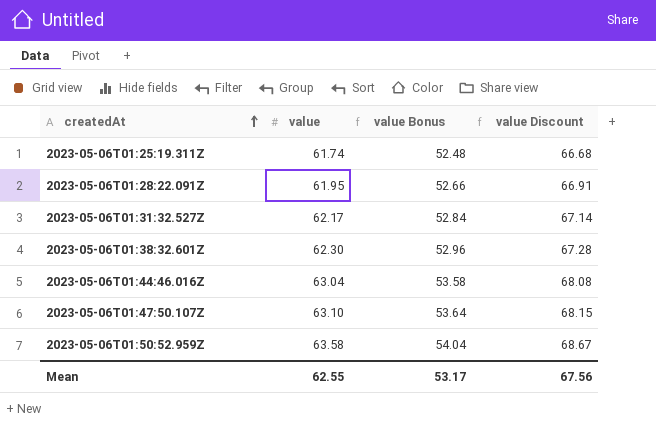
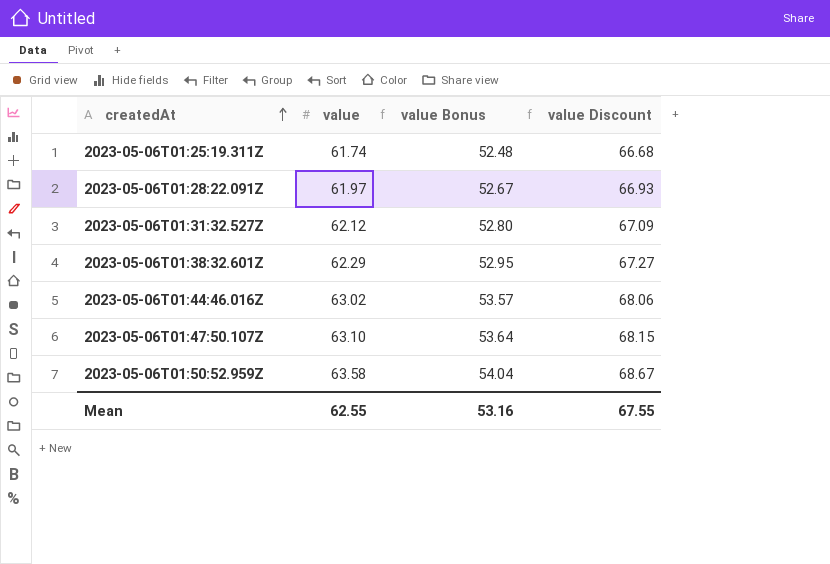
2023-05-06T01:28:22.091Z | value: 61.95 -> 61.97
2023-05-06T01:28:22.091Z | value Bonus: 52.66 -> 52.67
2023-05-06T01:28:22.091Z | value Discount: 66.91 -> 66.93
2023-05-06T01:31:32.527Z | value: 62.17 -> 62.12
2023-05-06T01:31:32.527Z | value Bonus: 52.84 -> 52.80
2023-05-06T01:31:32.527Z | value Discount: 67.14 -> 67.09
2023-05-06T01:38:32.601Z | value: 62.30 -> 62.29
2023-05-06T01:38:32.601Z | value Bonus: 52.96 -> 52.95
2023-05-06T01:38:32.601Z | value Discount: 67.28 -> 67.27
2023-05-06T01:44:46.016Z | value: 63.04 -> 63.02
2023-05-06T01:44:46.016Z | value Bonus: 53.58 -> 53.57
2023-05-06T01:44:46.016Z | value Discount: 68.08 -> 68.06
Mean | value Bonus: 53.17 -> 53.16
Mean | value Discount: 67.56 -> 67.55

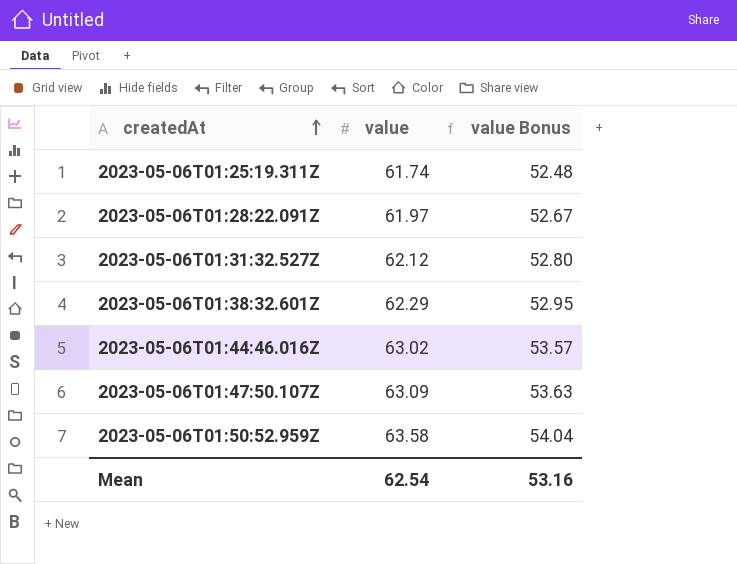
column value Discount | formula: [value] * 1.08 -> none
2023-05-06T01:47:50.107Z | value: 63.10 -> 63.09
2023-05-06T01:47:50.107Z | value Bonus: 53.64 -> 53.63
Mean | value: 62.55 -> 62.54

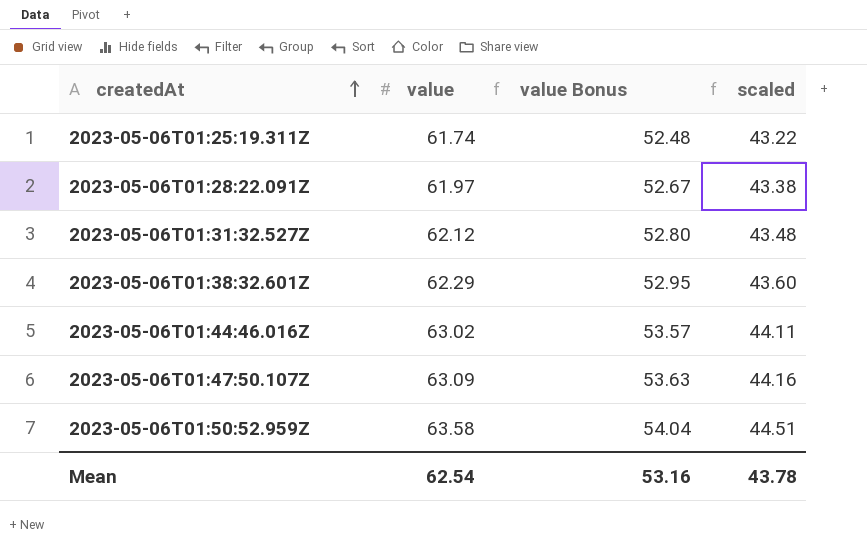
column scaled | formula: none -> [value] * 0.7

